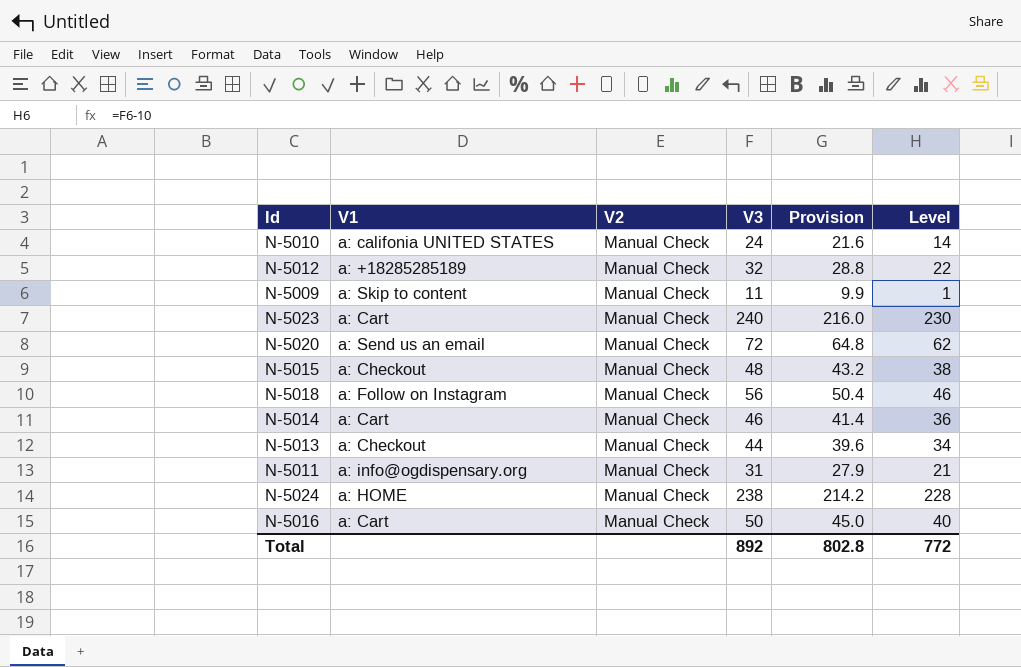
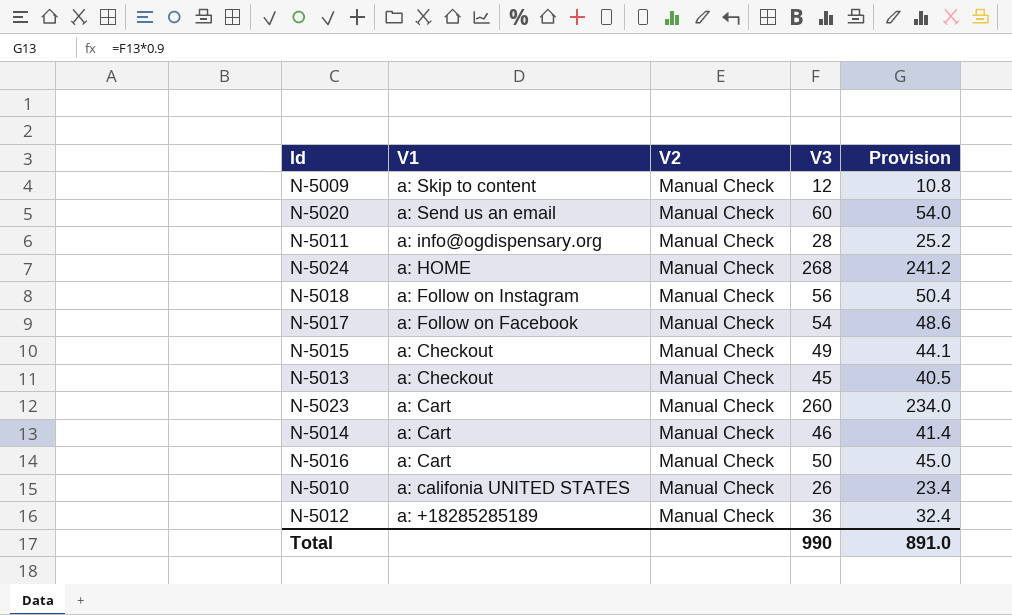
row order: none -> V1 descending
column Level | formula: [V3] - 10 -> none
N-5009 | V3: 11 -> 12
N-5009 | Provision: 9.9 -> 10.8
N-5020 | V3: 72 -> 60
N-5020 | Provision: 64.8 -> 54.0
N-5011 | V3: 31 -> 28
N-5011 | Provision: 27.9 -> 25.2
N-5024 | V3: 238 -> 268
N-5024 | Provision: 214.2 -> 241.2
row N-5017: none -> a: Follow on Facebook | Manual Check | 54 | 48.6
N-5015 | V3: 48 -> 49
N-5015 | Provision: 43.2 -> 44.1
N-5013 | V3: 44 -> 45
N-5013 | Provision: 39.6 -> 40.5
N-5023 | V3: 240 -> 260
N-5023 | Provision: 216.0 -> 234.0
N-5010 | V3: 24 -> 26
N-5010 | Provision: 21.6 -> 23.4
N-5012 | V3: 32 -> 36
N-5012 | Provision: 28.8 -> 32.4
Total | V3: 892 -> 990
Total | Provision: 802.8 -> 891.0

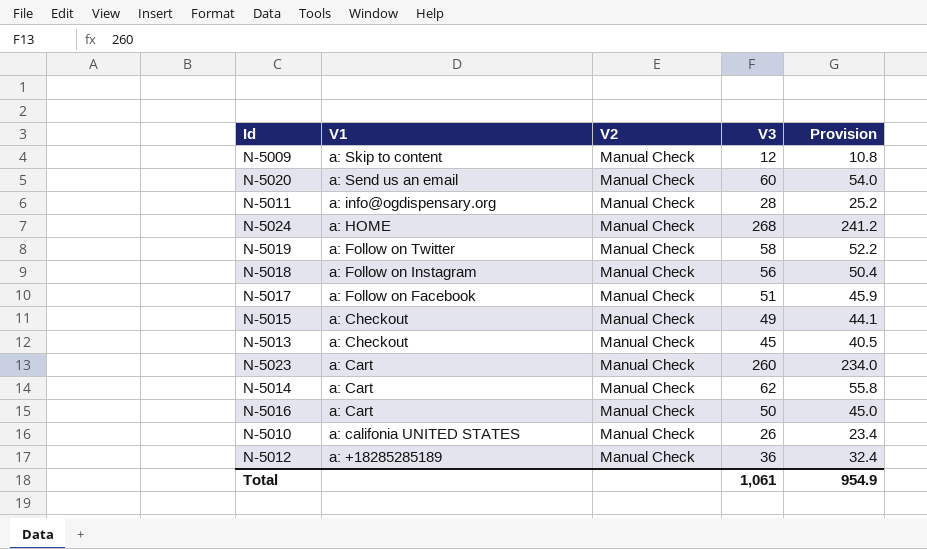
row N-5019: none -> a: Follow on Twitter | Manual Check | 58 | 52.2
N-5017 | V3: 54 -> 51
N-5017 | Provision: 48.6 -> 45.9
N-5014 | V3: 46 -> 62
N-5014 | Provision: 41.4 -> 55.8
Total | V3: 990 -> 1,061
Total | Provision: 891.0 -> 954.9

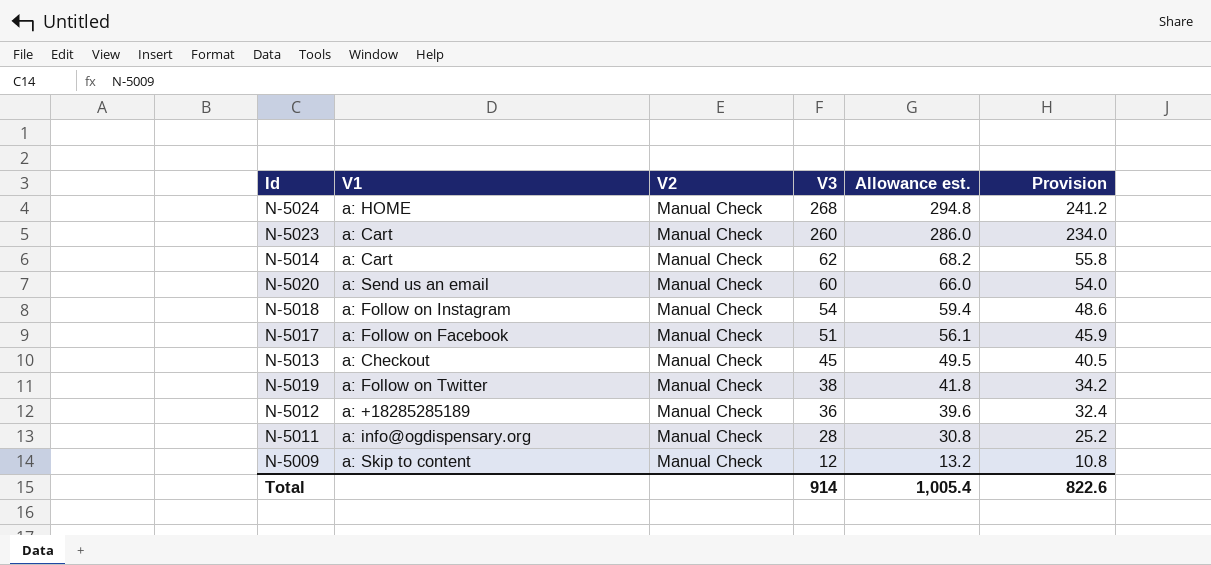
row order: V1 descending -> V3 descending
column Allowance est. | formula: none -> [V3] * 1.1
row N-5015: a: Checkout | Manual Check | 49 | 44.1 -> none
row N-5016: a: Cart | Manual Check | 50 | 45.0 -> none
row N-5010: a: califonia UNITED STATES | Manual Check | 26 | 23.4 -> none
N-5018 | V3: 56 -> 54
N-5018 | Provision: 50.4 -> 48.6
N-5019 | V3: 58 -> 38
N-5019 | Provision: 52.2 -> 34.2
Total | V3: 1,061 -> 914
Total | Provision: 954.9 -> 822.6

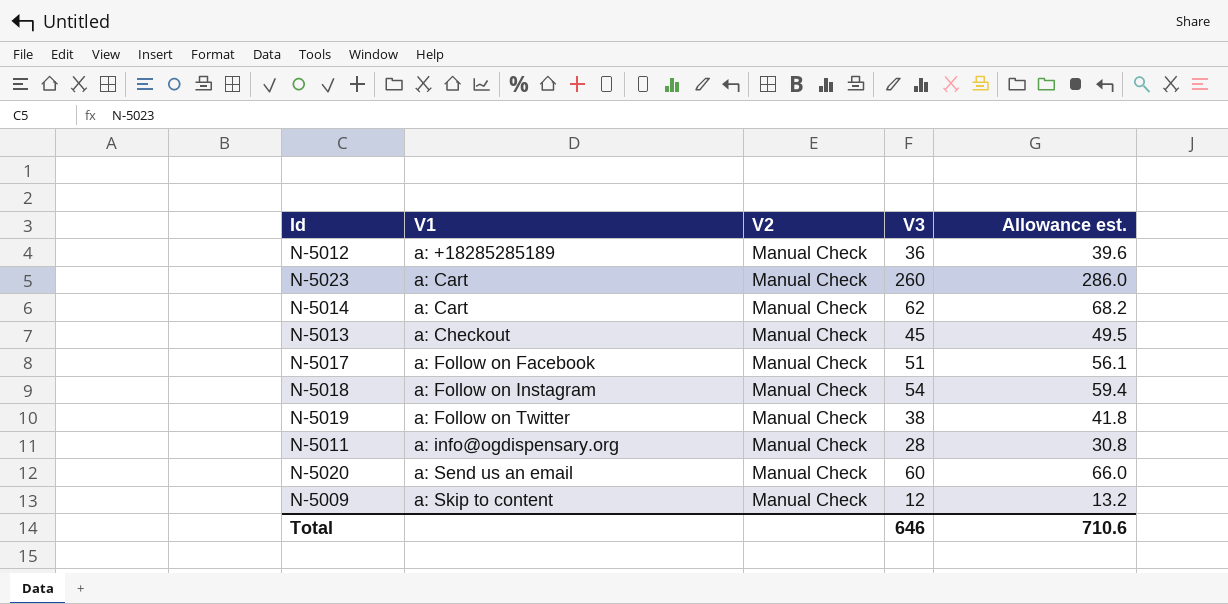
row order: V3 descending -> V1 ascending
column Provision | formula: [V3] * 0.9 -> none
row N-5024: a: HOME | Manual Check | 268 | 294.8 | 241.2 -> none
Total | V3: 914 -> 646
Total | Allowance est.: 1,005.4 -> 710.6

